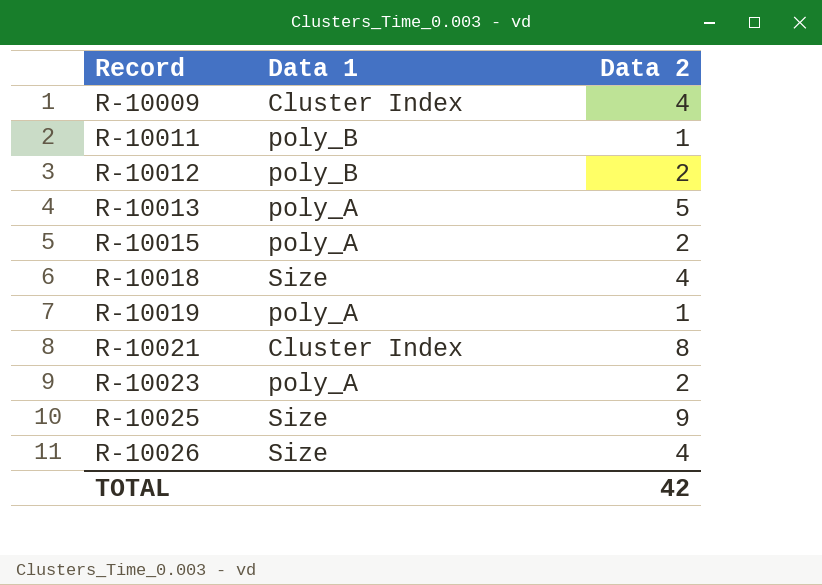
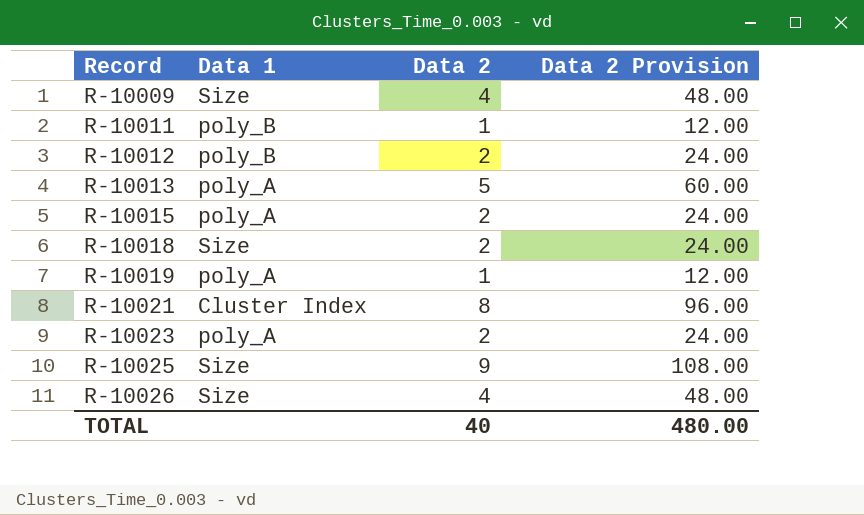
column Data 2 Provision | formula: none -> [Data 2] * 12
R-10009 | Data 1: Cluster Index -> Size
R-10018 | Data 2: 4 -> 2
TOTAL | Data 2: 42 -> 40

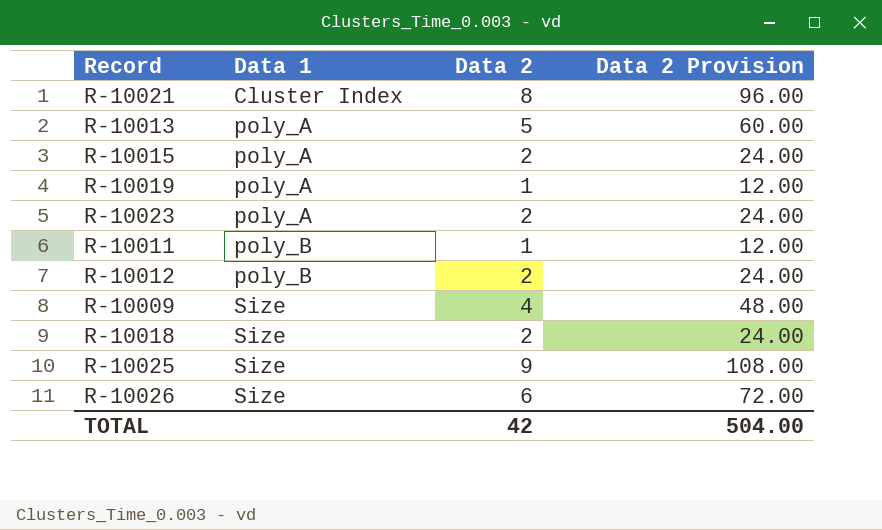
row order: Record ascending -> Data 1 ascending
R-10026 | Data 2: 4 -> 6
R-10026 | Data 2 Provision: 48.00 -> 72.00
TOTAL | Data 2: 40 -> 42
TOTAL | Data 2 Provision: 480.00 -> 504.00

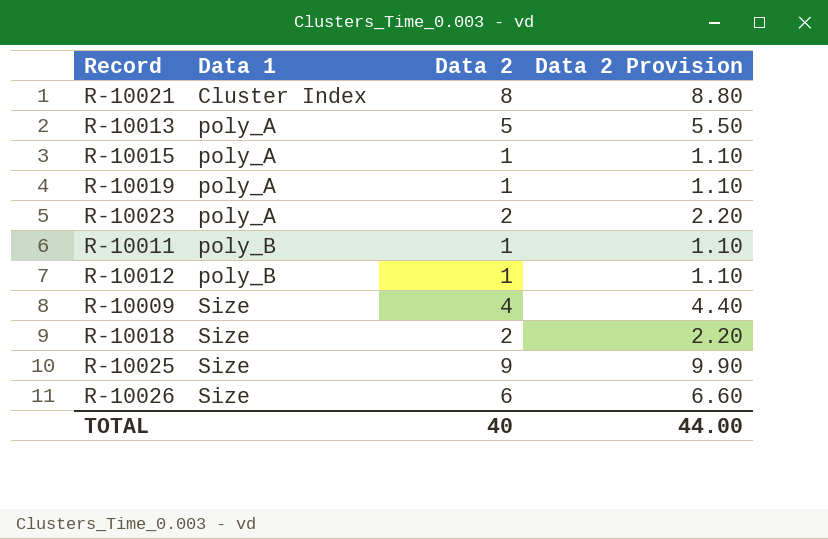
column Data 2 Provision | formula: [Data 2] * 12 -> [Data 2] * 1.1
R-10015 | Data 2: 2 -> 1
R-10012 | Data 2: 2 -> 1
TOTAL | Data 2: 42 -> 40
TOTAL | Data 2 Provision: 504.00 -> 44.00

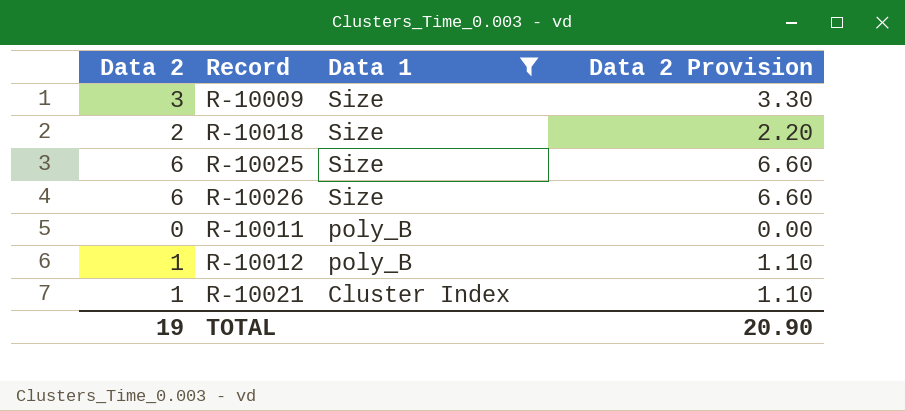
filter: none -> Data 1 != poly_A
row order: Data 1 ascending -> Data 1 descending
column Data 2 | position: 3 -> 1
R-10009 | Data 2: 4 -> 3
R-10009 | Data 2 Provision: 4.40 -> 3.30
R-10025 | Data 2: 9 -> 6
R-10025 | Data 2 Provision: 9.90 -> 6.60
R-10011 | Data 2: 1 -> 0
R-10011 | Data 2 Provision: 1.10 -> 0.00
R-10021 | Data 2: 8 -> 1
R-10021 | Data 2 Provision: 8.80 -> 1.10
TOTAL | Data 2: 40 -> 19
TOTAL | Data 2 Provision: 44.00 -> 20.90

